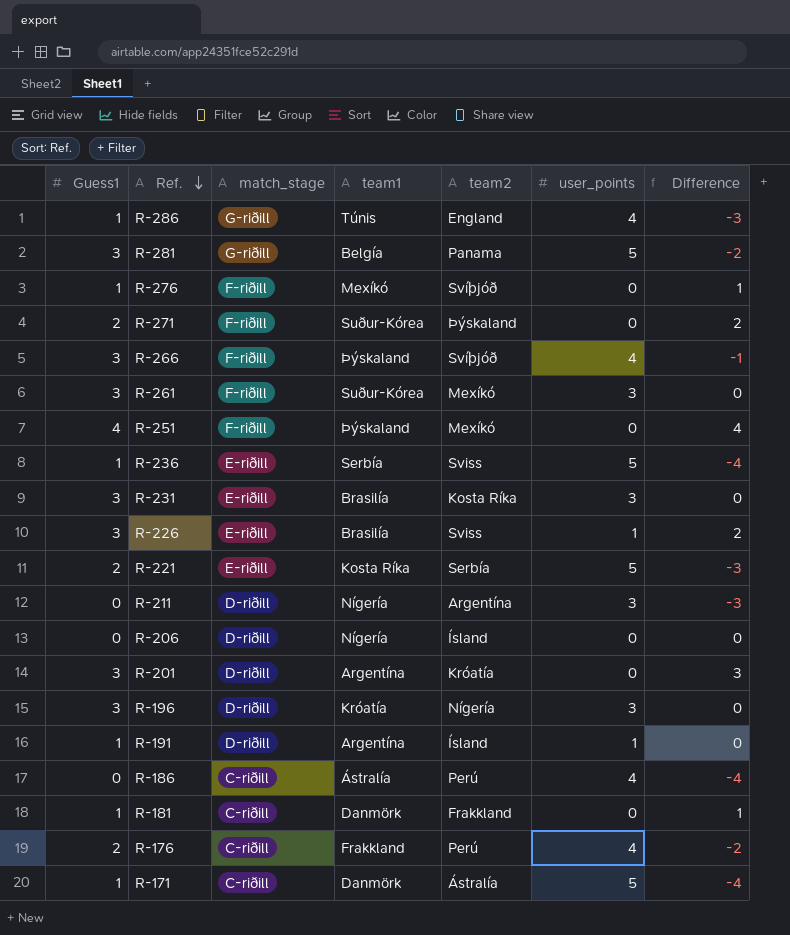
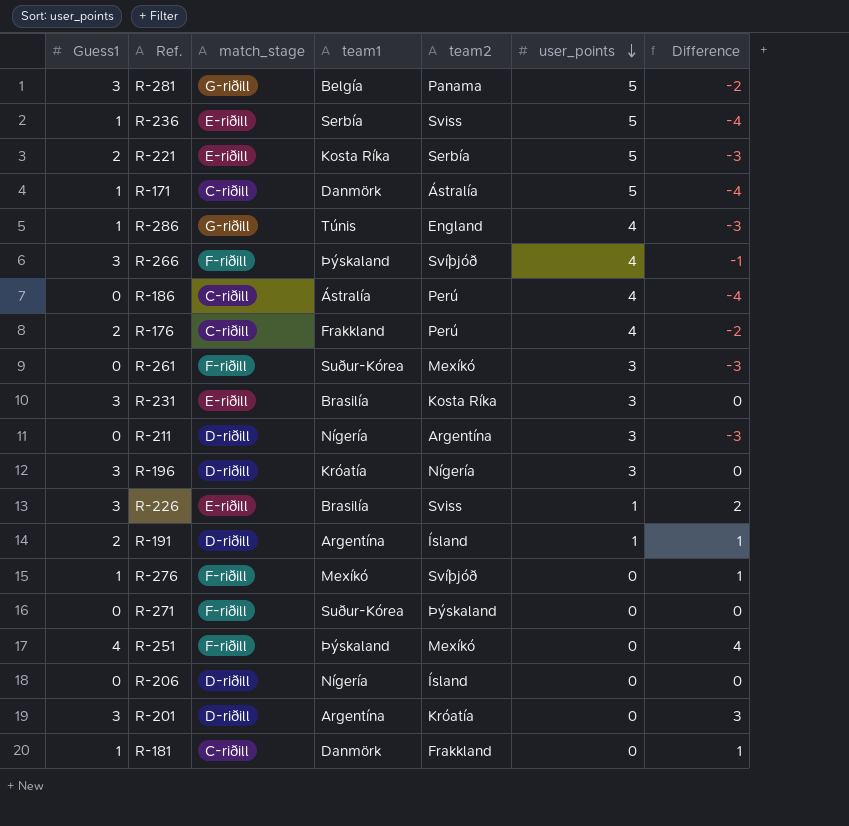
row order: Ref. descending -> user_points descending
R-261 | Guess1: 3 -> 0
R-261 | Difference: 0 -> -3
R-191 | Guess1: 1 -> 2
R-191 | Difference: 0 -> 1
R-271 | Guess1: 2 -> 0
R-271 | Difference: 2 -> 0

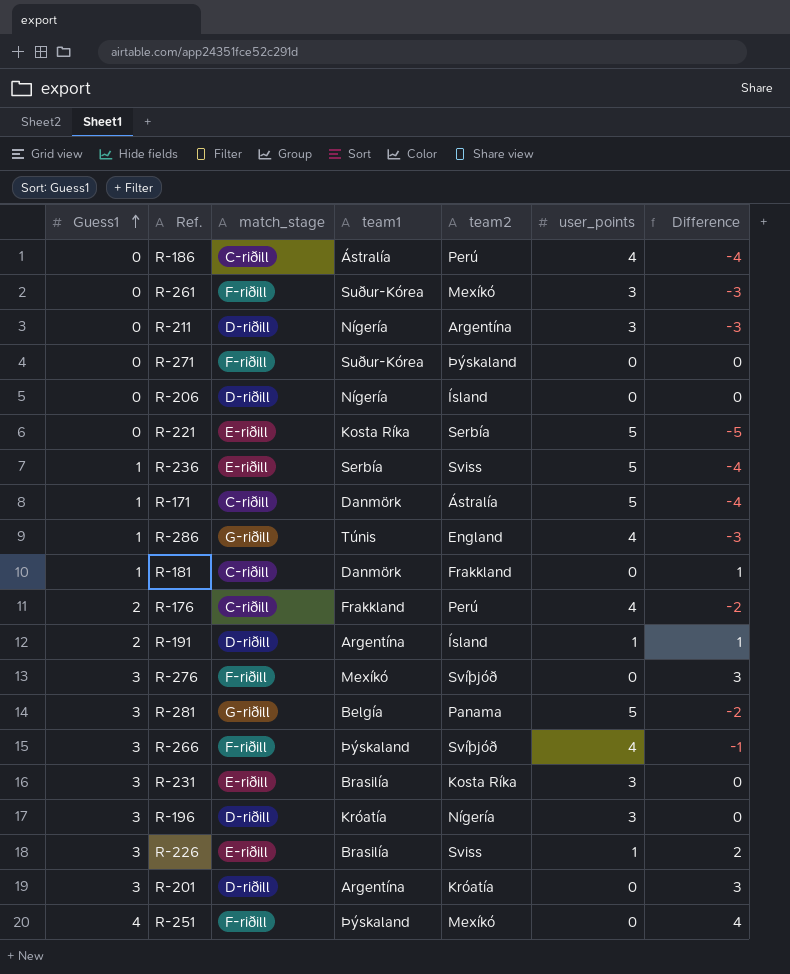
row order: user_points descending -> Guess1 ascending
R-221 | Guess1: 2 -> 0
R-221 | Difference: -3 -> -5
R-276 | Guess1: 1 -> 3
R-276 | Difference: 1 -> 3

